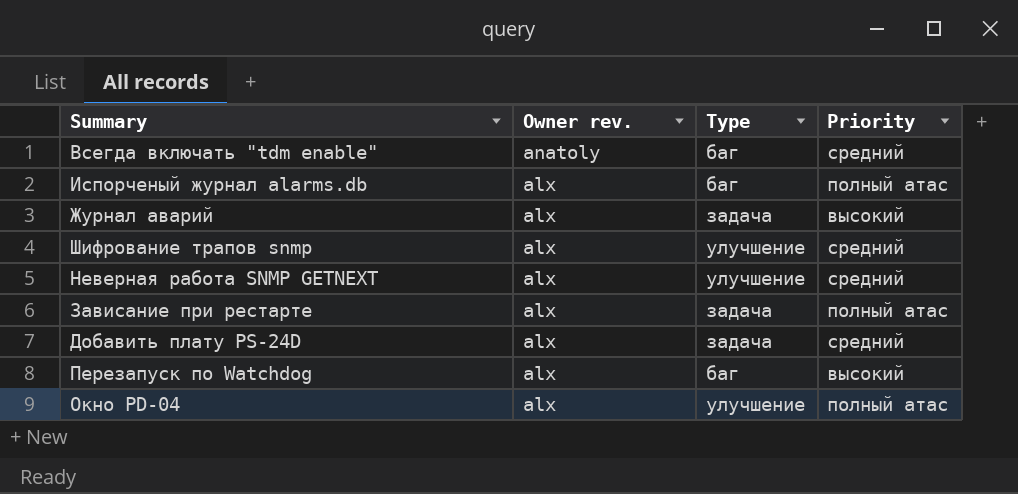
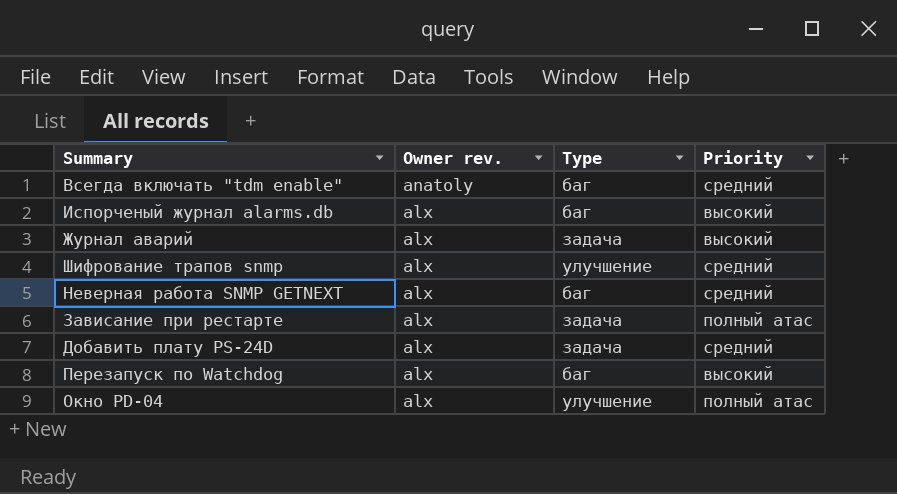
Испорченый журнал alarms.db | Priority: полный атас -> высокий
Неверная работа SNMP GETNEXT | Type: улучшение -> баг

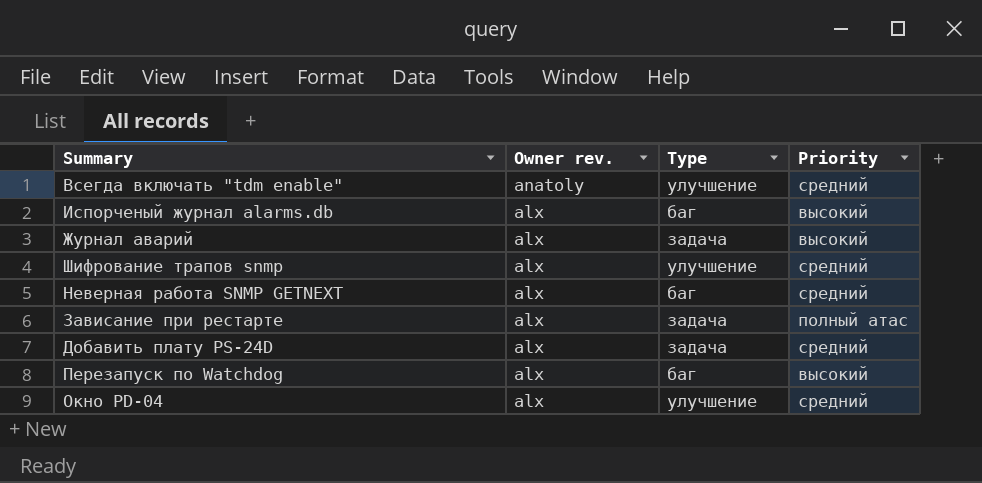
Всегда включать "tdm enable" | Type: баг -> улучшение
Окно PD-04 | Priority: полный атас -> средний

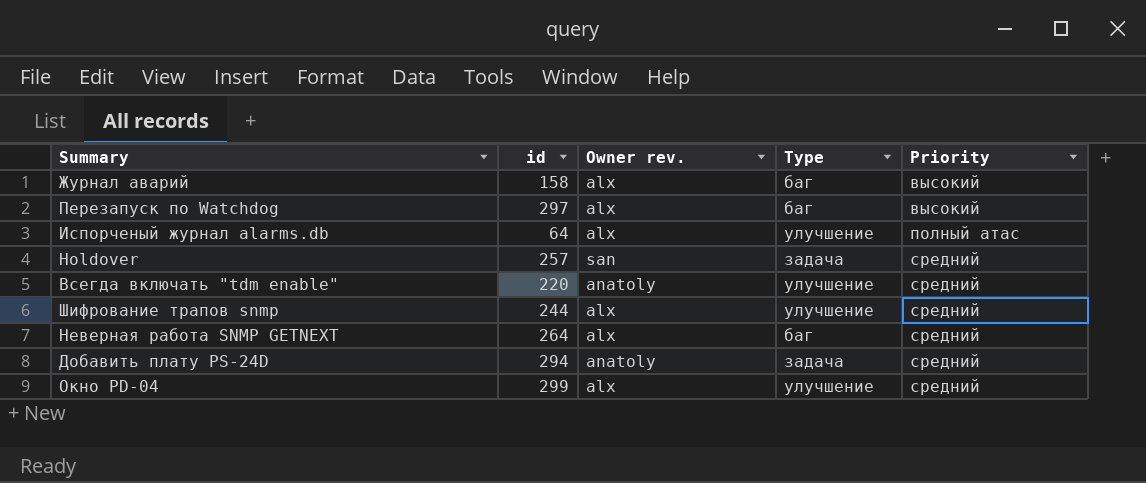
row order: Owner rev. descending -> Priority ascending
column id | position: none -> 2
row Зависание при рестарте: alx | задача | полный атас -> none
Журнал аварий | Type: задача -> баг
Испорченый журнал alarms.db | Type: баг -> улучшение
Испорченый журнал alarms.db | Priority: высокий -> полный атас
row Holdover: none -> 257 | san | задача | средний
Добавить плату PS-24D | Owner rev.: alx -> anatoly

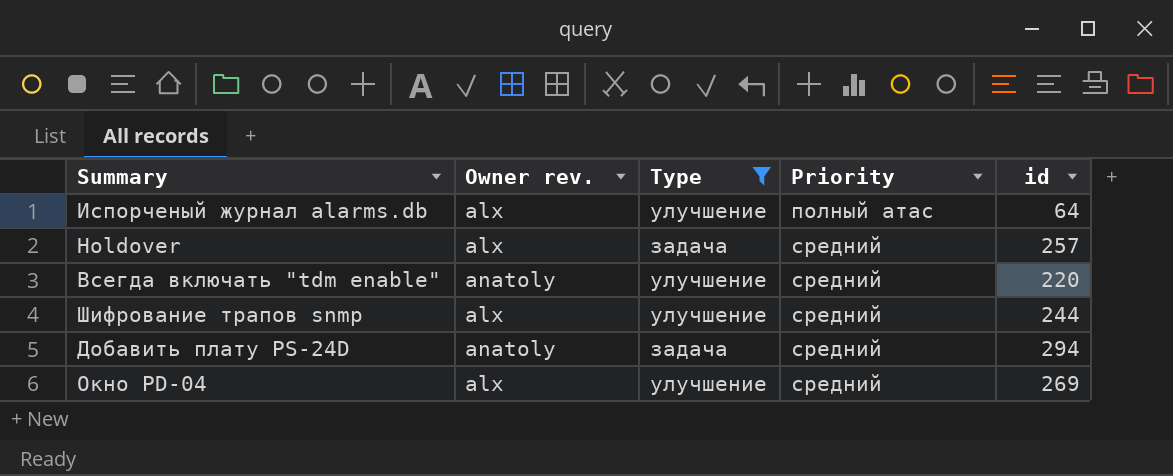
filter: none -> Type != баг
column id | position: 2 -> 5
Holdover | Owner rev.: san -> alx
Окно PD-04 | id: 299 -> 269

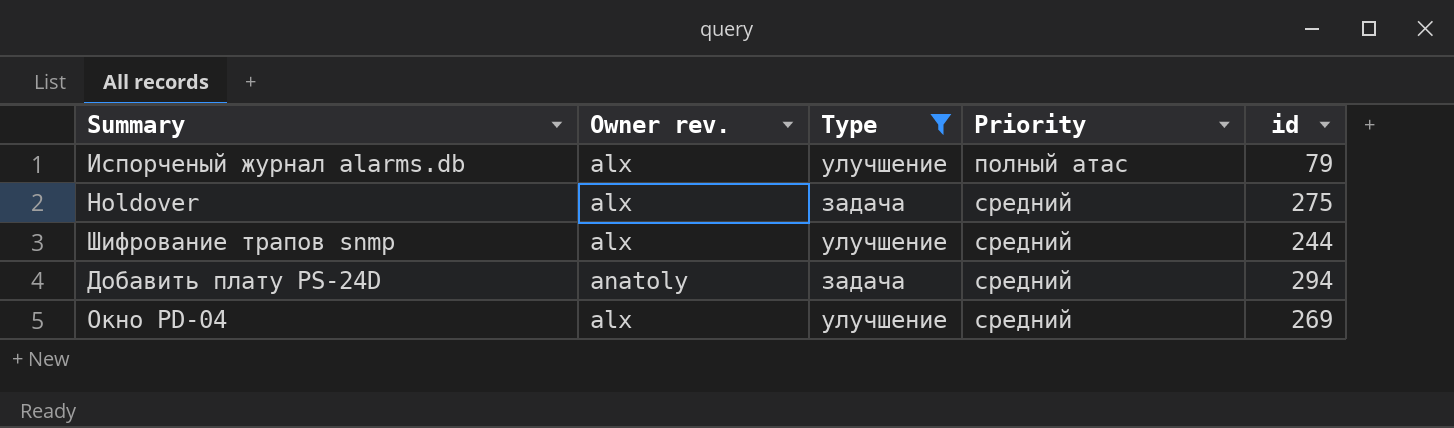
row Всегда включать "tdm enable": anatoly | улучшение | средний | 220 -> none
Испорченый журнал alarms.db | id: 64 -> 79
Holdover | id: 257 -> 275

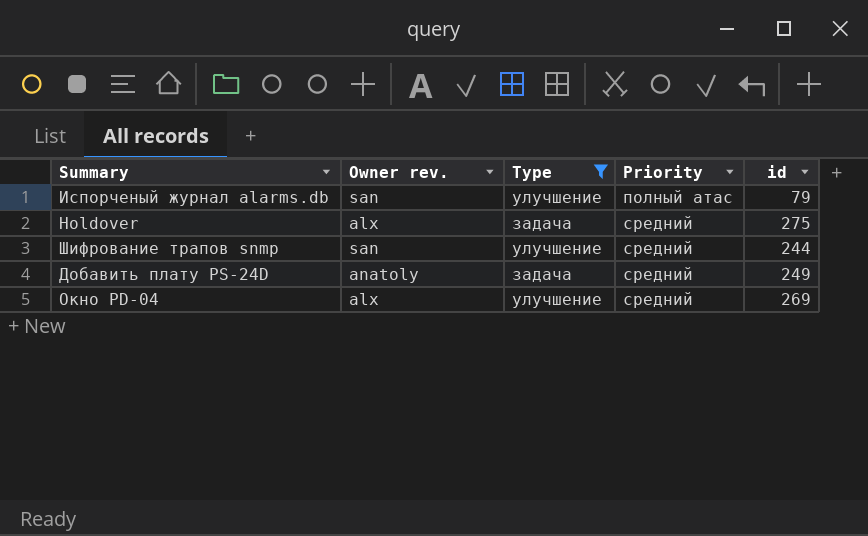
Испорченый журнал alarms.db | Owner rev.: alx -> san
Шифрование трапов snmp | Owner rev.: alx -> san
Добавить плату PS-24D | id: 294 -> 249

